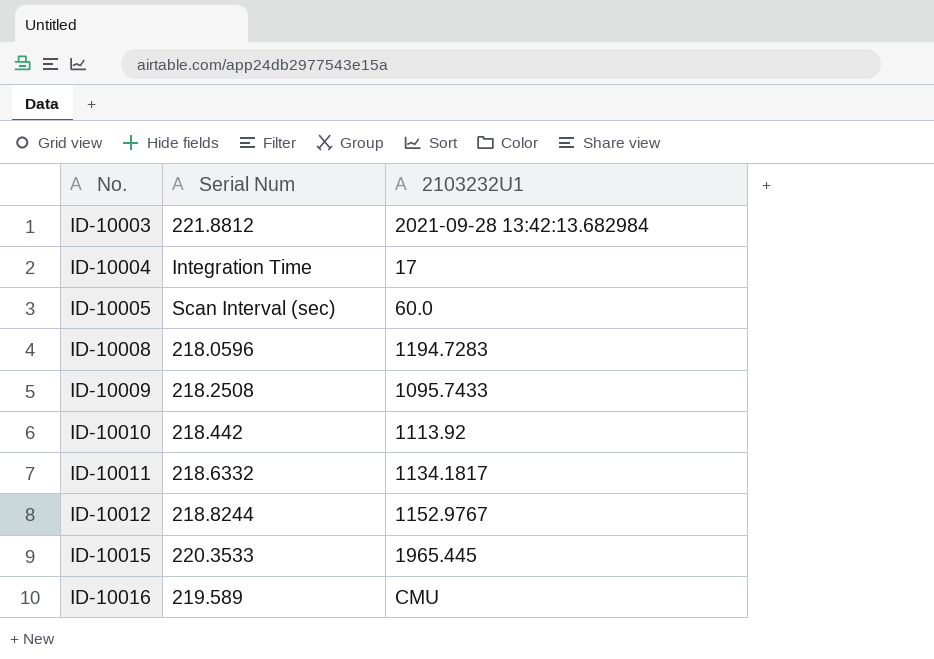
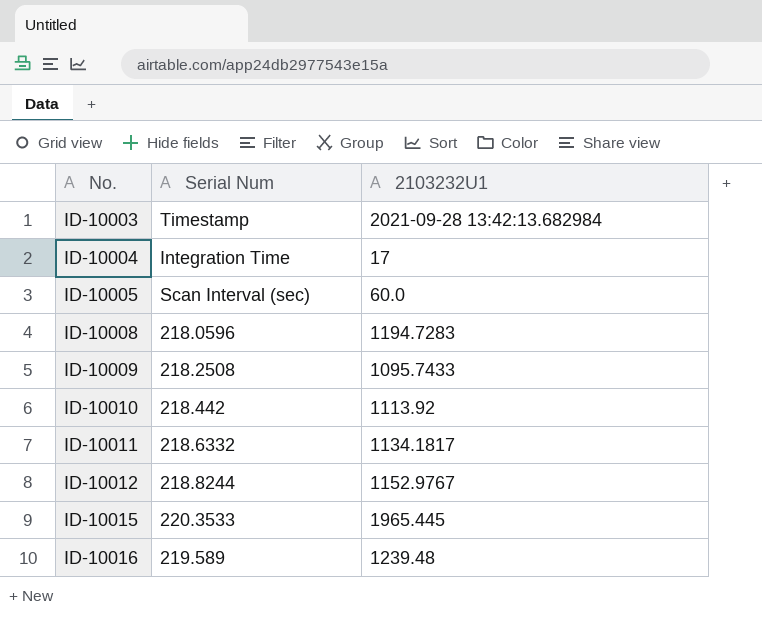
ID-10003 | Serial Num: 221.8812 -> Timestamp
ID-10016 | 2103232U1: CMU -> 1239.48

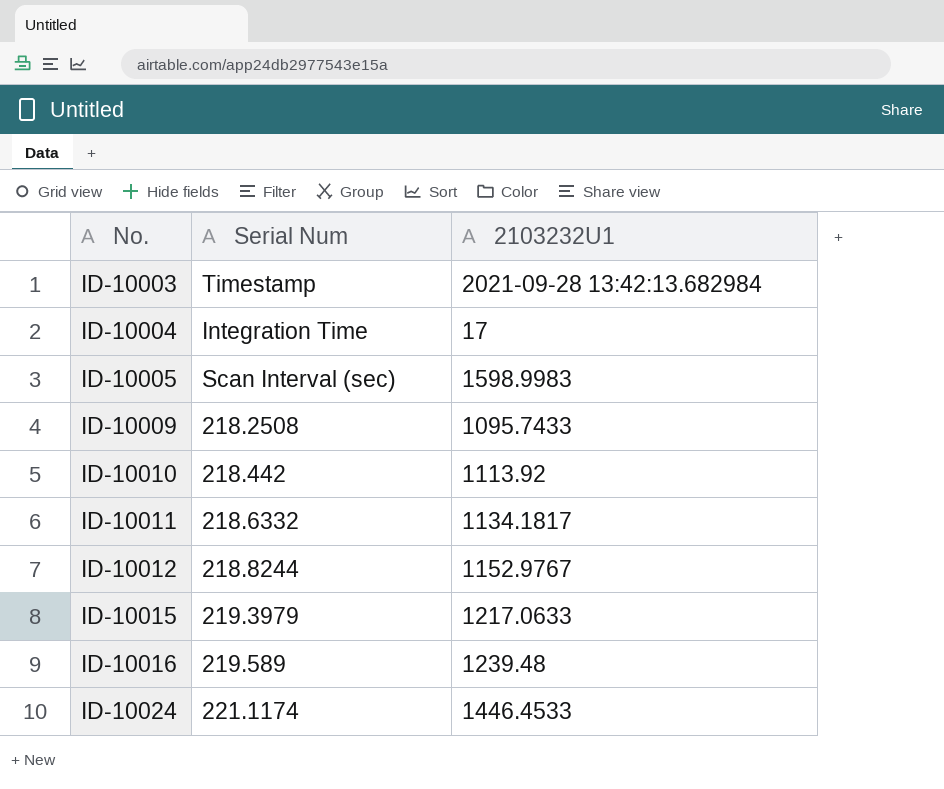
row ID-10008: 218.0596 | 1194.7283 -> none
ID-10005 | 2103232U1: 60.0 -> 1598.9983
ID-10015 | Serial Num: 220.3533 -> 219.3979
ID-10015 | 2103232U1: 1965.445 -> 1217.0633
row ID-10024: none -> 221.1174 | 1446.4533

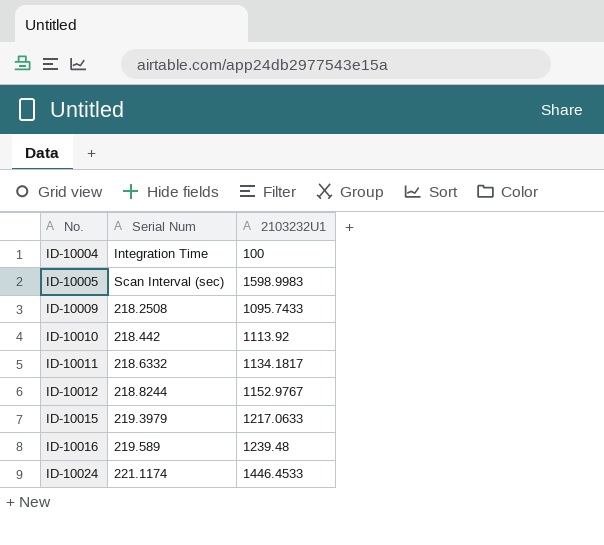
row ID-10003: Timestamp | 2021-09-28 13:42:13.682984 -> none
ID-10004 | 2103232U1: 17 -> 100

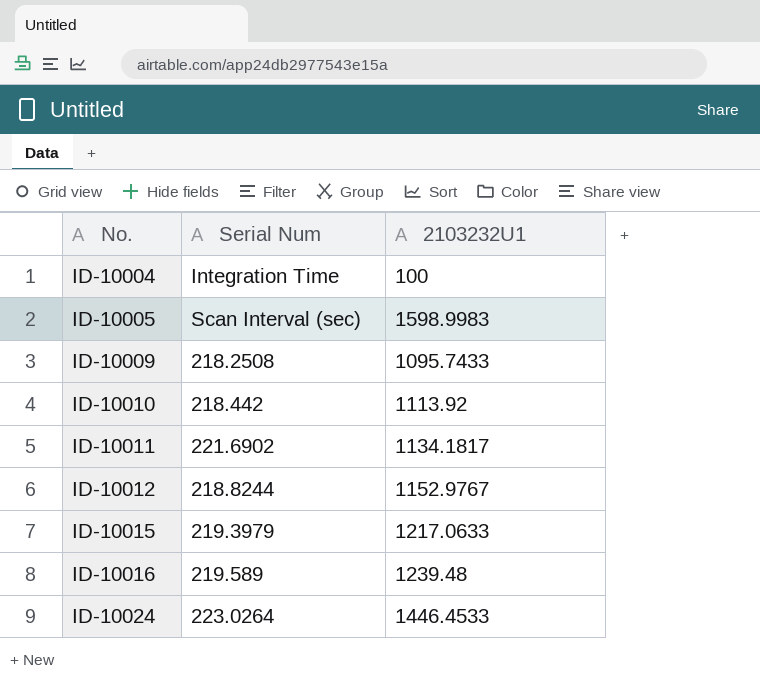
ID-10011 | Serial Num: 218.6332 -> 221.6902
ID-10024 | Serial Num: 221.1174 -> 223.0264

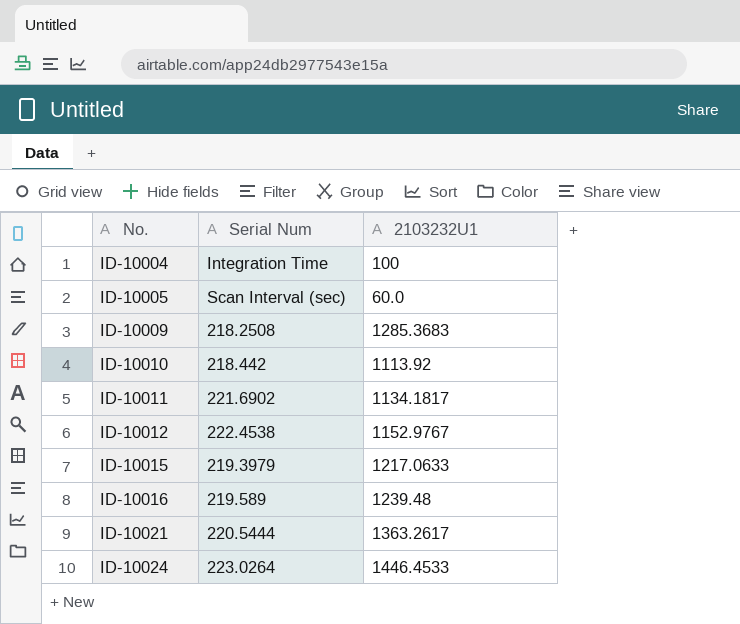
ID-10005 | 2103232U1: 1598.9983 -> 60.0
ID-10009 | 2103232U1: 1095.7433 -> 1285.3683
ID-10012 | Serial Num: 218.8244 -> 222.4538
row ID-10021: none -> 220.5444 | 1363.2617

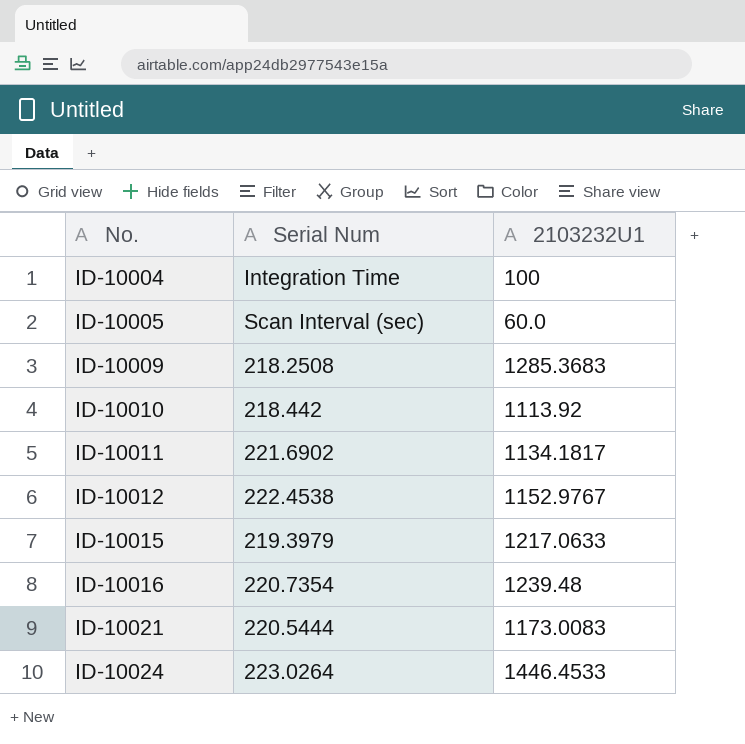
ID-10016 | Serial Num: 219.589 -> 220.7354
ID-10021 | 2103232U1: 1363.2617 -> 1173.0083

